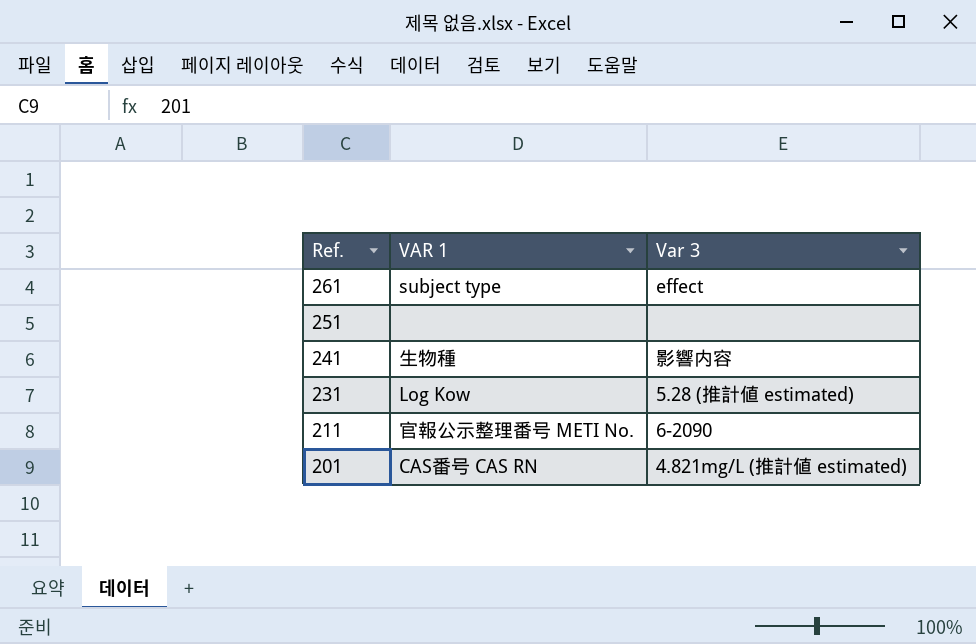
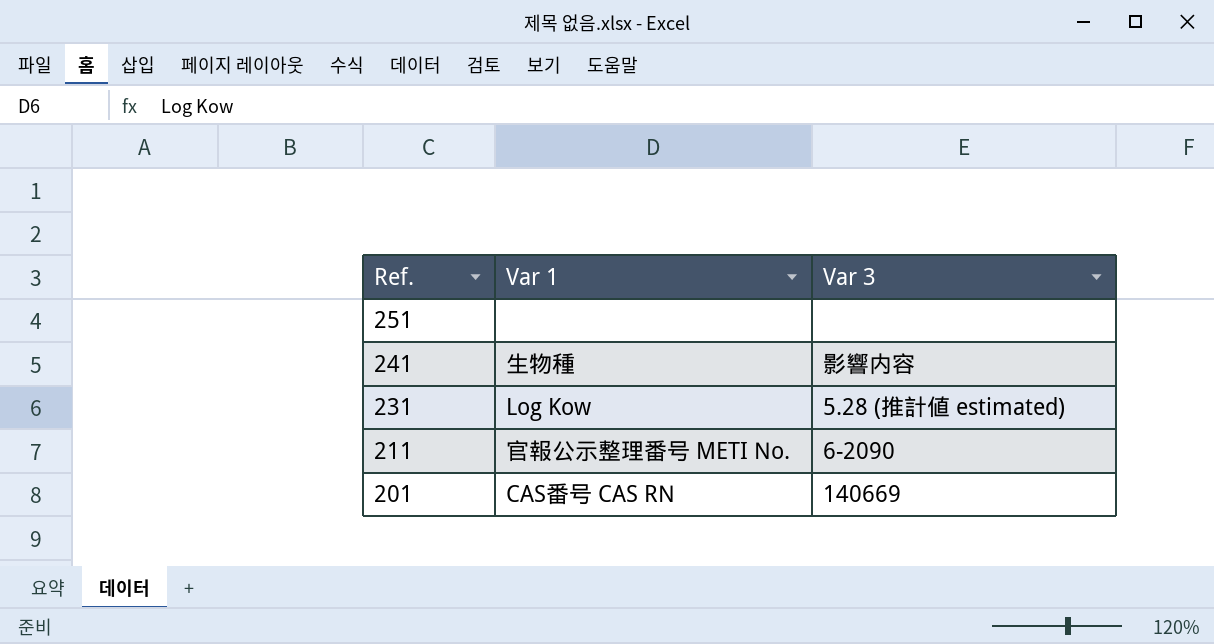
column name: VAR 1 -> Var 1
row 261: subject type | effect -> none
201 | Var 3: 4.821mg/L (推計値 estimated) -> 140669

